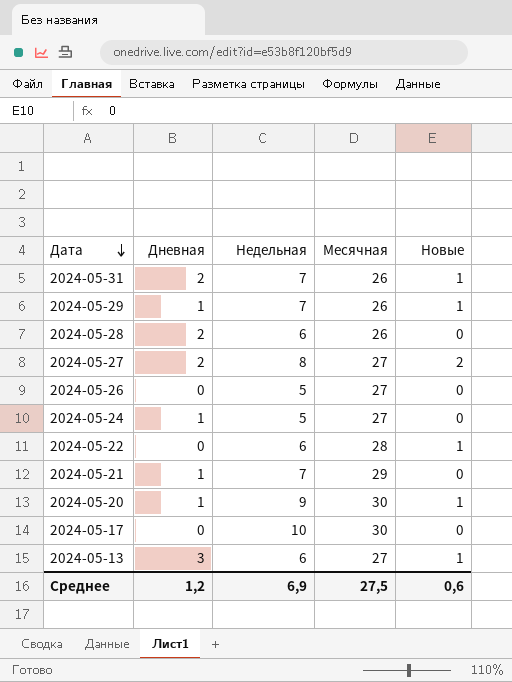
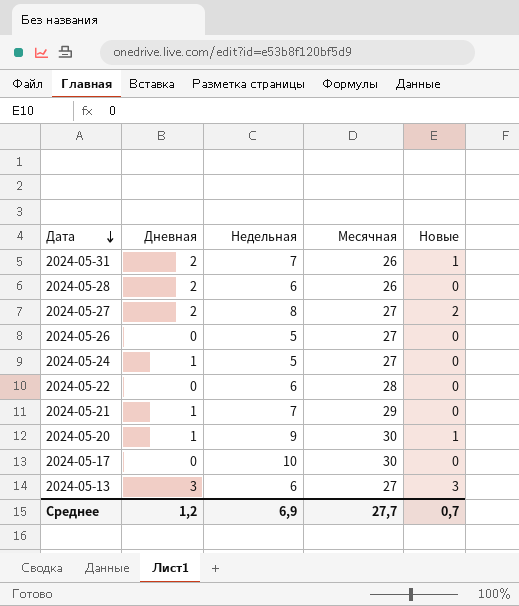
row 2024-05-29: 1 | 7 | 26 | 1 -> none
2024-05-22 | Новые: 1 -> 0
2024-05-13 | Новые: 1 -> 3
Среднее | Месячная: 27,5 -> 27,7
Среднее | Новые: 0,6 -> 0,7

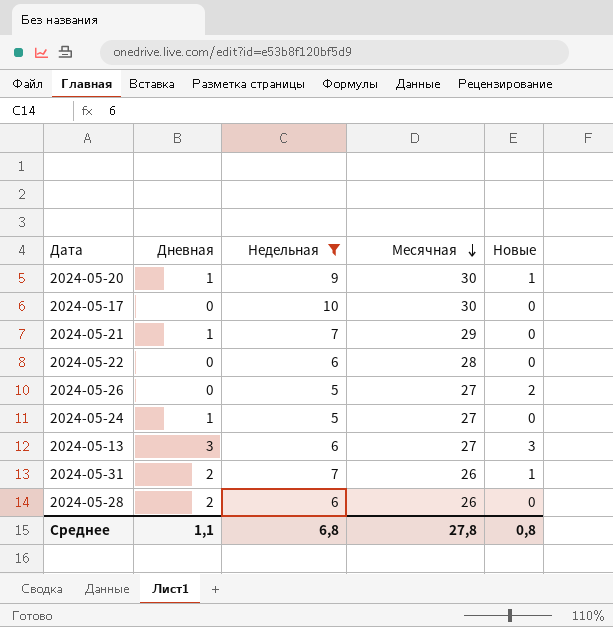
filter: none -> Недельная != 8
row order: Дата descending -> Месячная descending
2024-05-26 | Новые: 0 -> 2
Среднее | Дневная: 1,2 -> 1,1
Среднее | Недельная: 6,9 -> 6,8
Среднее | Месячная: 27,7 -> 27,8
Среднее | Новые: 0,7 -> 0,8

